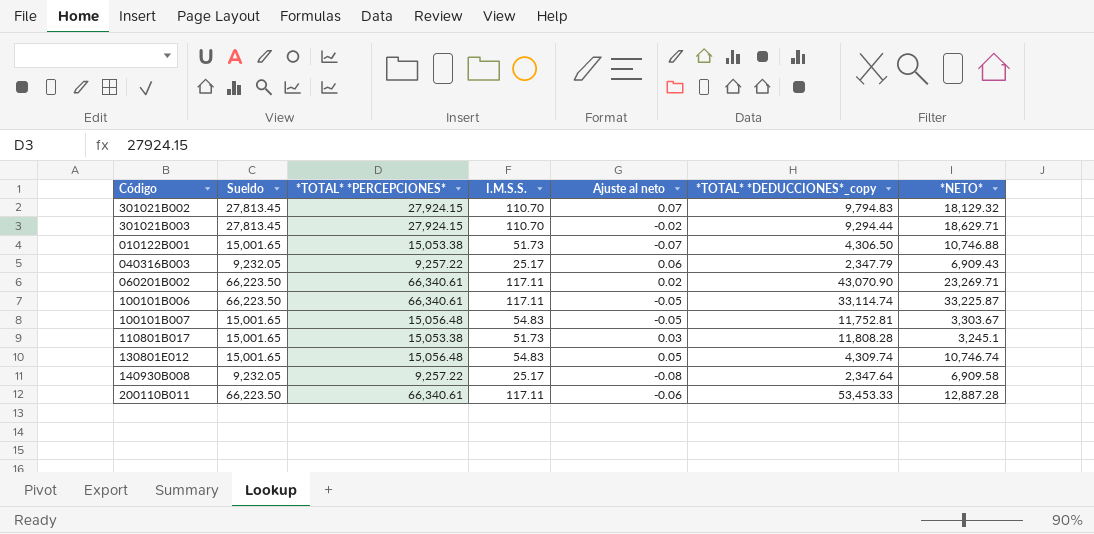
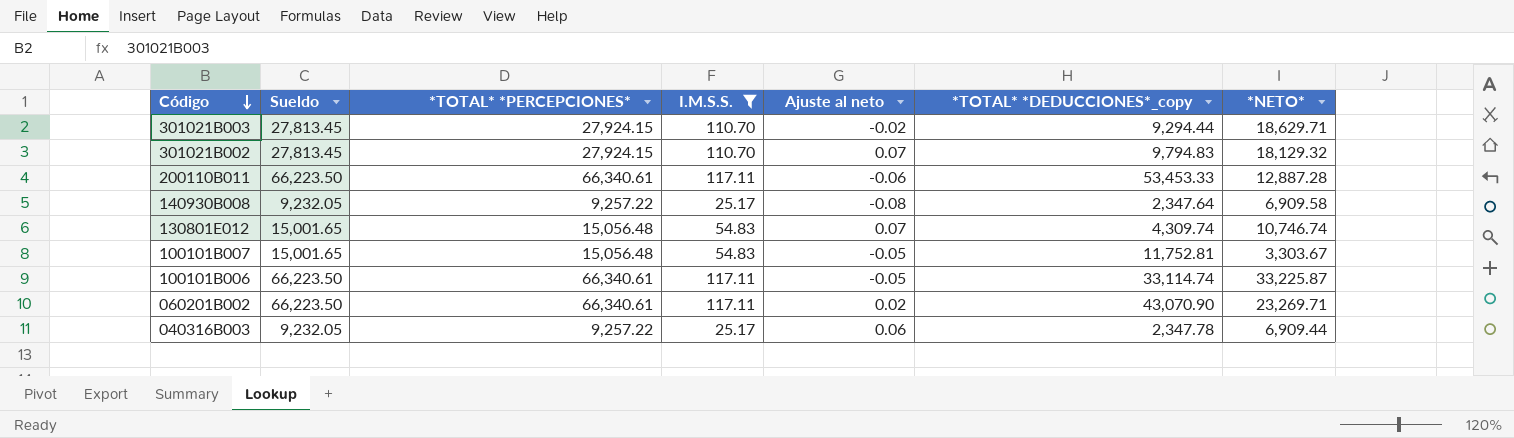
filter: none -> I.M.S.S. != 51.73
row order: none -> Código descending
130801E012 | Ajuste al neto: 0.05 -> 0.07
040316B003 | *TOTAL* *DEDUCCIONES*_copy: 2,347.79 -> 2,347.78
040316B003 | *NETO*: 6,909.43 -> 6,909.44

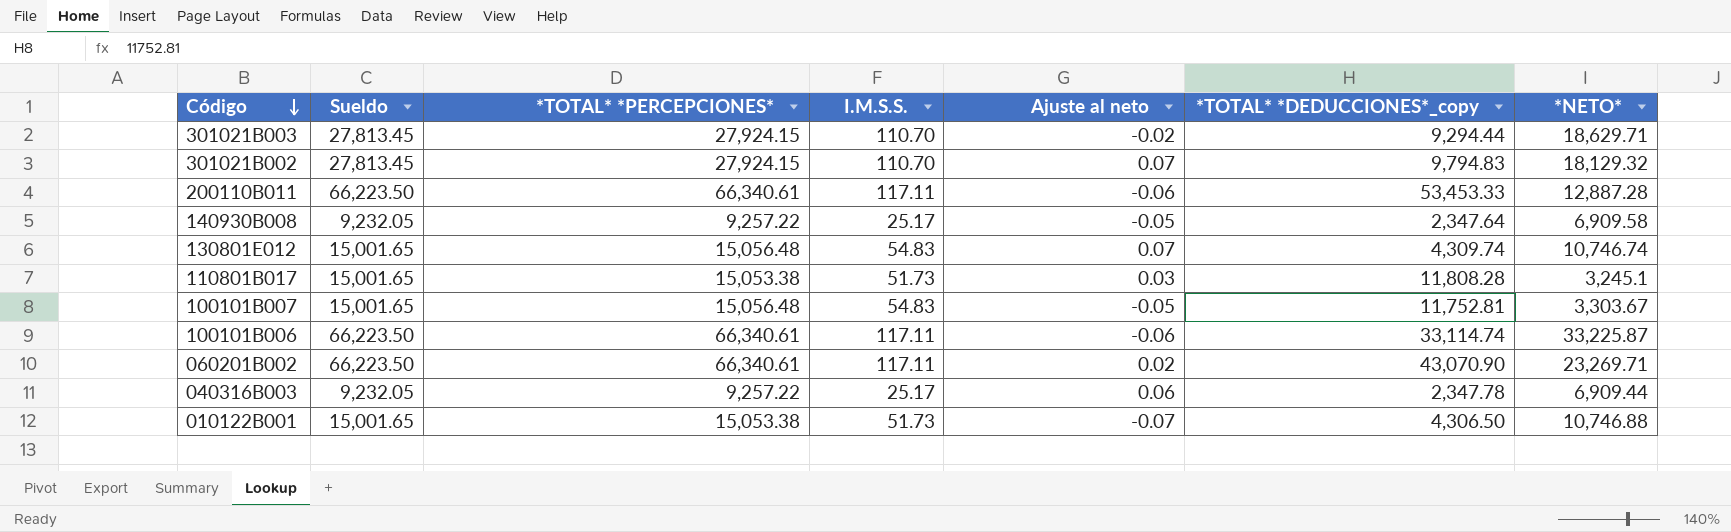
filter: I.M.S.S. != 51.73 -> none
140930B008 | Ajuste al neto: -0.08 -> -0.05
100101B006 | Ajuste al neto: -0.05 -> -0.06

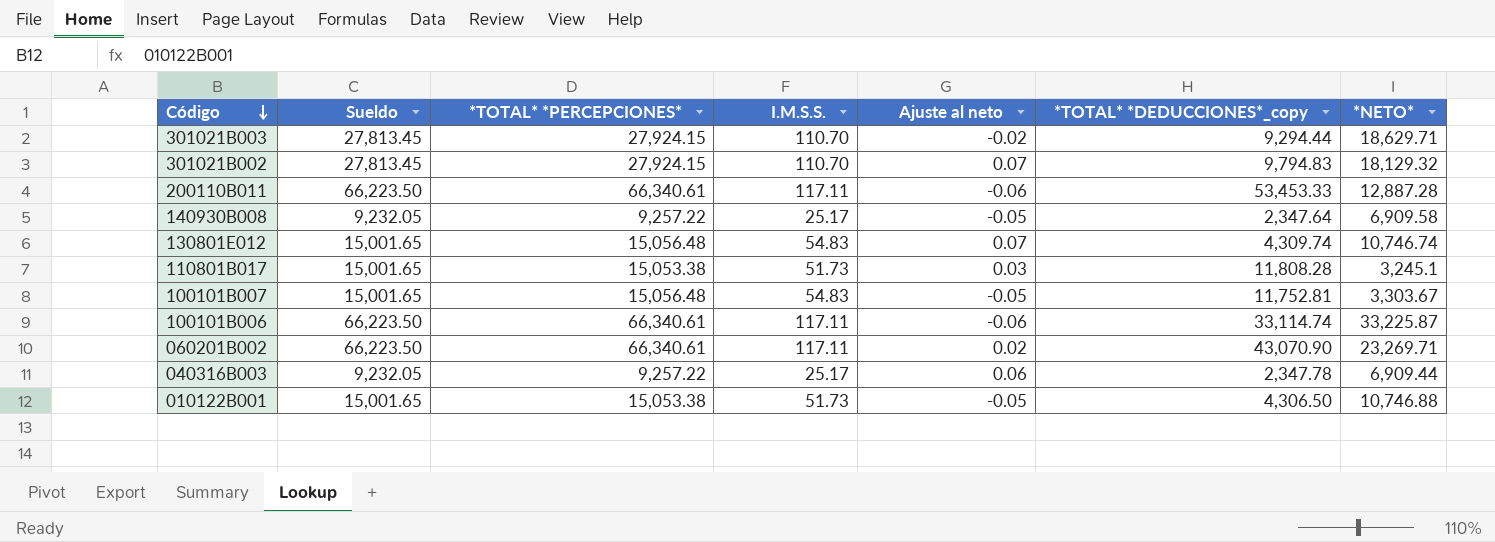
010122B001 | Ajuste al neto: -0.07 -> -0.05

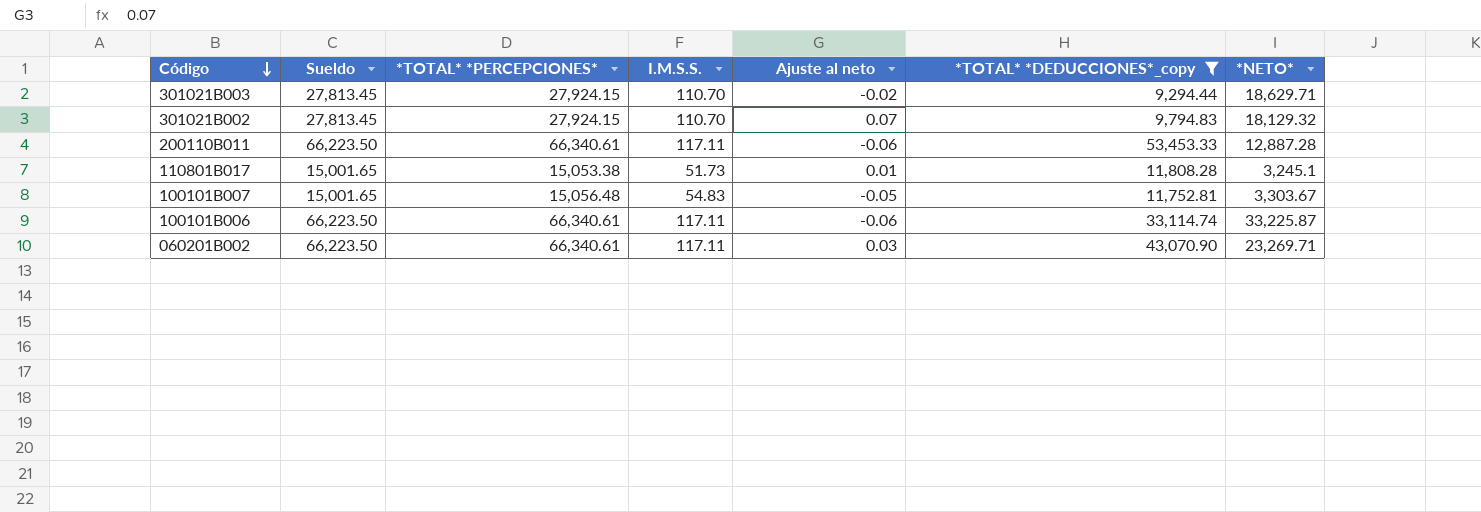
filter: none -> *TOTAL* *DEDUCCIONES*_copy >= 9,294.44
110801B017 | Ajuste al neto: 0.03 -> 0.01
060201B002 | Ajuste al neto: 0.02 -> 0.03

